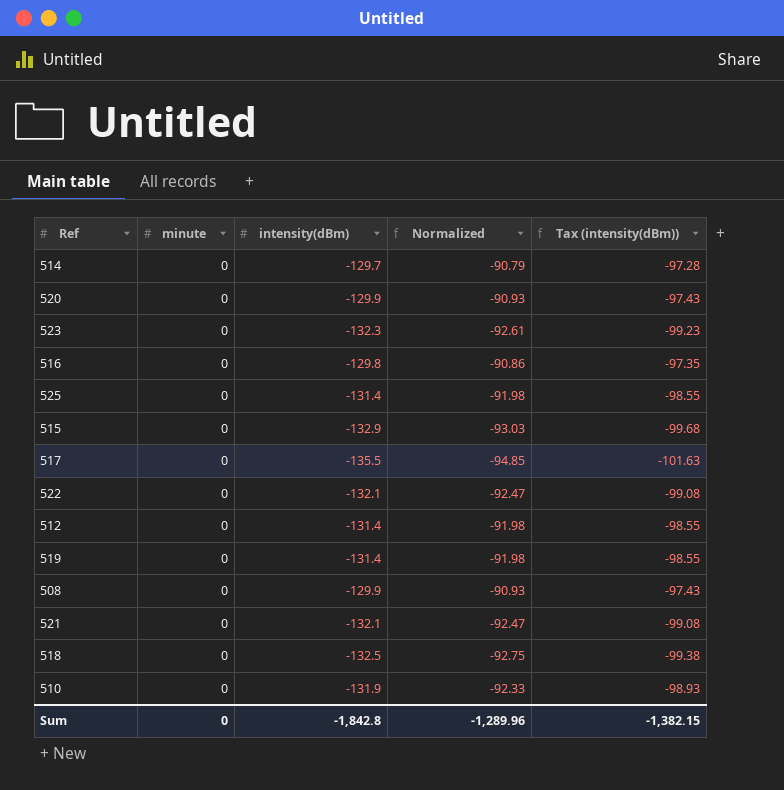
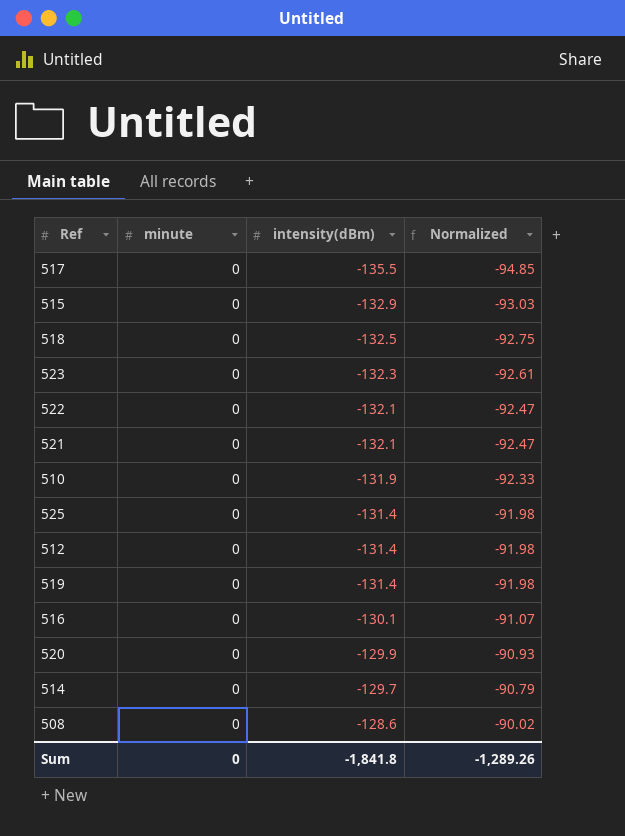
row order: none -> intensity(dBm) ascending
column Tax (intensity(dBm)) | formula: [intensity(dBm)] * 0.75 -> none
516 | intensity(dBm): -129.8 -> -130.1
516 | Normalized: -90.86 -> -91.07
508 | intensity(dBm): -129.9 -> -128.6
508 | Normalized: -90.93 -> -90.02
Sum | intensity(dBm): -1,842.8 -> -1,841.8
Sum | Normalized: -1,289.96 -> -1,289.26

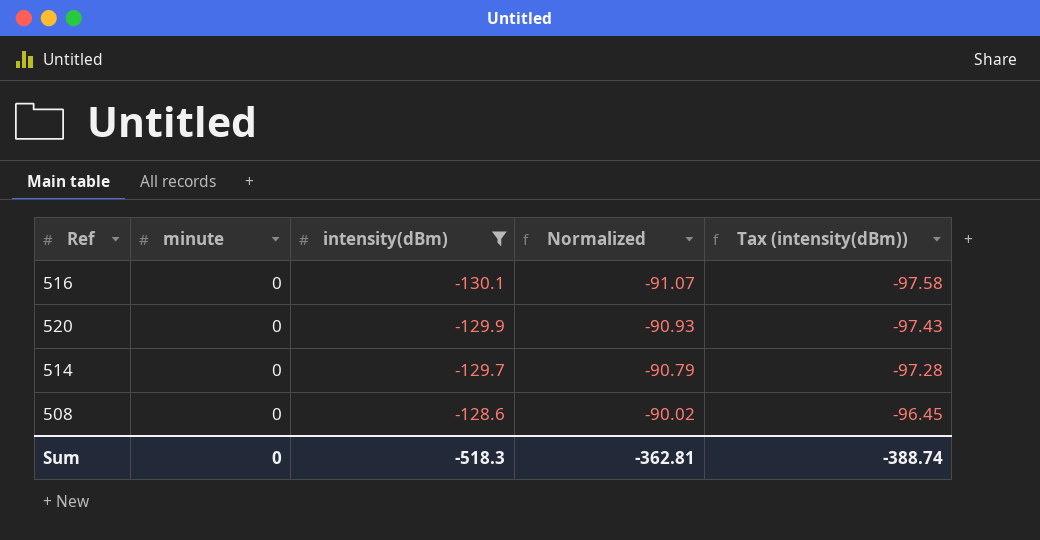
filter: none -> intensity(dBm) >= -130.1
column Tax (intensity(dBm)) | formula: none -> [intensity(dBm)] * 0.75
Sum | intensity(dBm): -1,841.8 -> -518.3
Sum | Normalized: -1,289.26 -> -362.81

